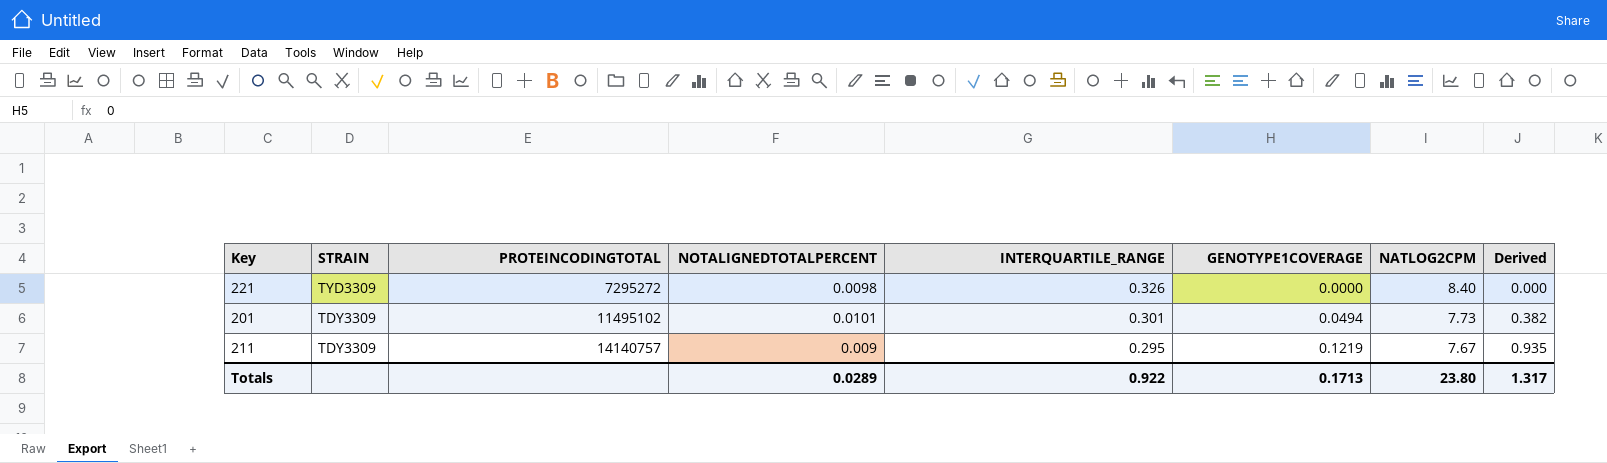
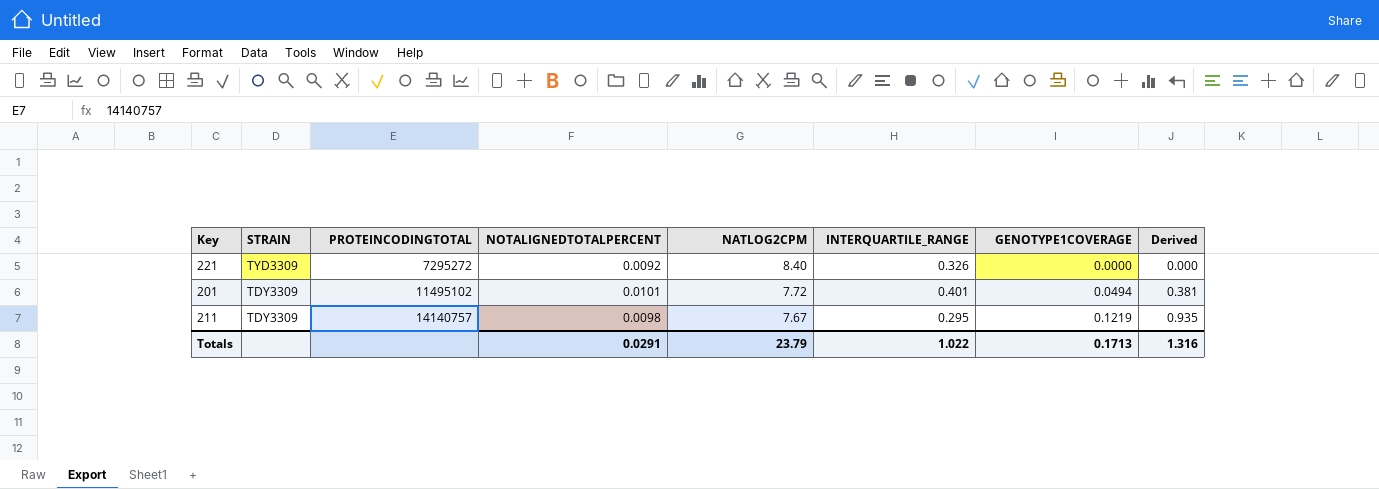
column NATLOG2CPM | position: 7 -> 5
221 | NOTALIGNEDTOTALPERCENT: 0.0098 -> 0.0092
201 | NATLOG2CPM: 7.73 -> 7.72
201 | INTERQUARTILE_RANGE: 0.301 -> 0.401
201 | Derived: 0.382 -> 0.381
211 | NOTALIGNEDTOTALPERCENT: 0.009 -> 0.0098
Totals | NOTALIGNEDTOTALPERCENT: 0.0289 -> 0.0291
Totals | NATLOG2CPM: 23.80 -> 23.79
Totals | INTERQUARTILE_RANGE: 0.922 -> 1.022
Totals | Derived: 1.317 -> 1.316

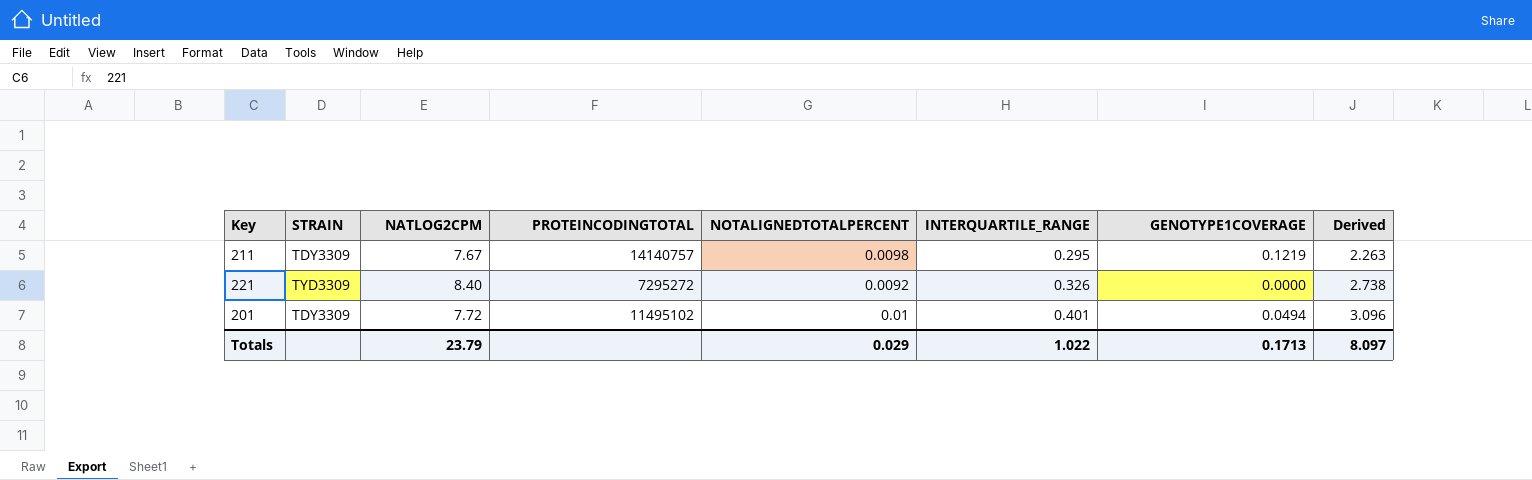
row order: STRAIN descending -> INTERQUARTILE_RANGE ascending
column NATLOG2CPM | position: 5 -> 3
column Derived | formula: [NATLOG2CPM] * [GENOTYPE1COVERAGE] -> [NATLOG2CPM] * [INTERQUARTILE_RANGE]
201 | NOTALIGNEDTOTALPERCENT: 0.0101 -> 0.01
Totals | NOTALIGNEDTOTALPERCENT: 0.0291 -> 0.029
Totals | Derived: 1.316 -> 8.097

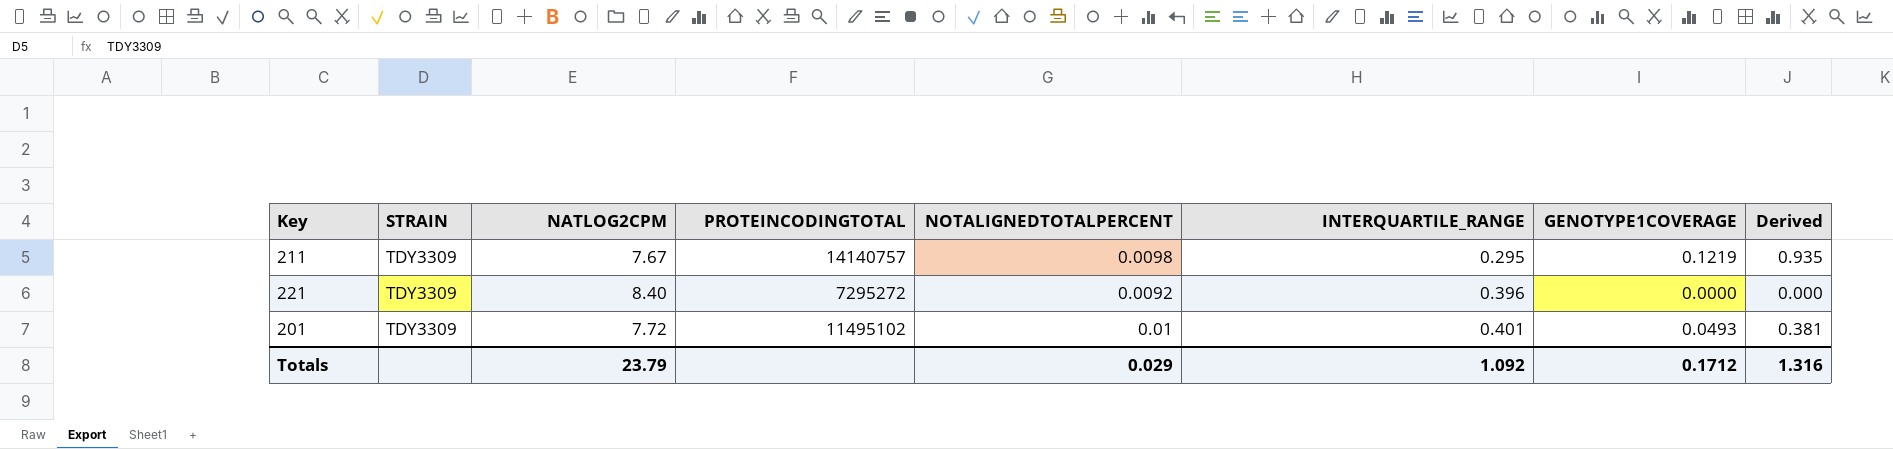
column Derived | formula: [NATLOG2CPM] * [INTERQUARTILE_RANGE] -> [NATLOG2CPM] * [GENOTYPE1COVERAGE]
221 | STRAIN: TYD3309 -> TDY3309
221 | INTERQUARTILE_RANGE: 0.326 -> 0.396
201 | GENOTYPE1COVERAGE: 0.0494 -> 0.0493
Totals | INTERQUARTILE_RANGE: 1.022 -> 1.092
Totals | GENOTYPE1COVERAGE: 0.1713 -> 0.1712
Totals | Derived: 8.097 -> 1.316

